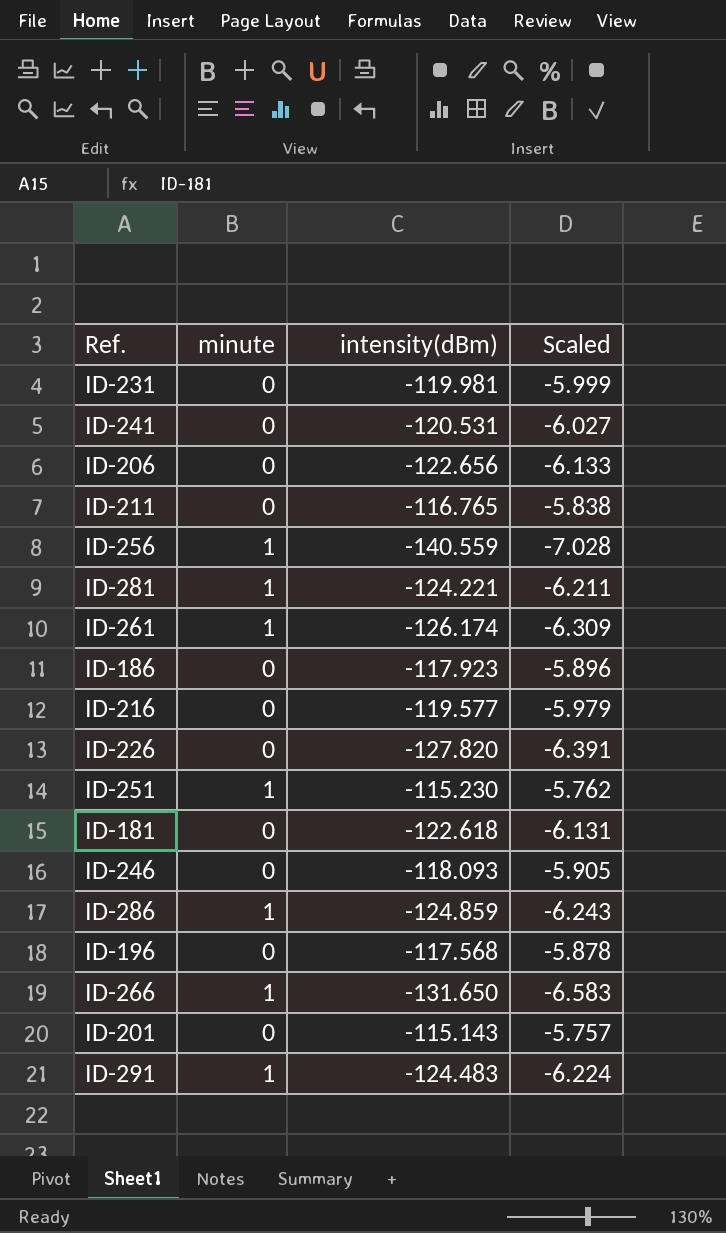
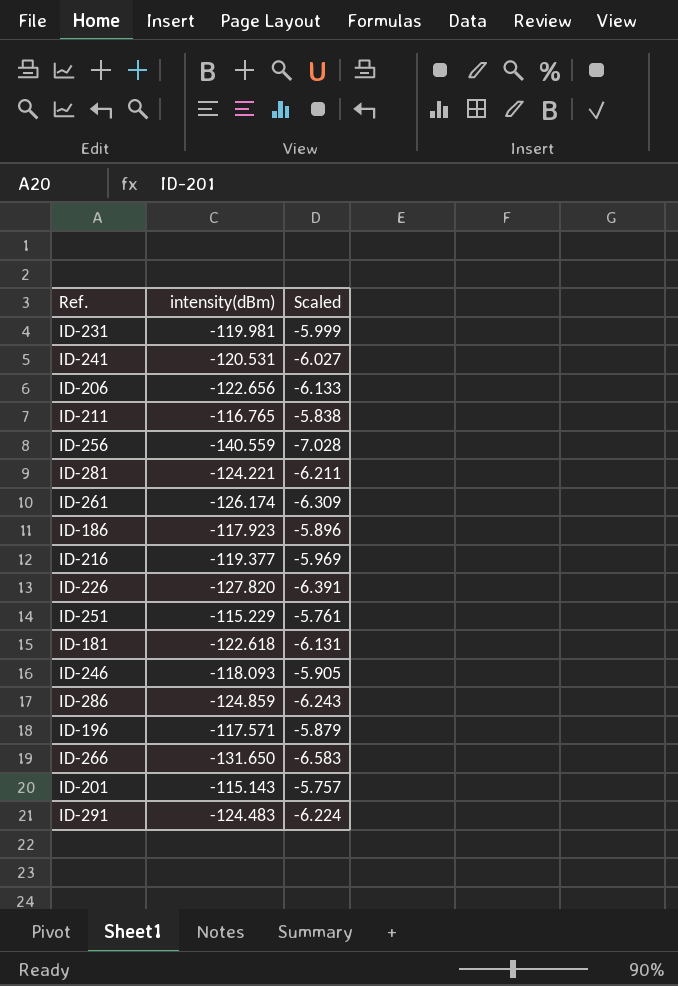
column minute | position: 2 -> none
ID-216 | intensity(dBm): -119.577 -> -119.377
ID-216 | Scaled: -5.979 -> -5.969
ID-251 | intensity(dBm): -115.230 -> -115.229
ID-251 | Scaled: -5.762 -> -5.761
ID-196 | intensity(dBm): -117.568 -> -117.571
ID-196 | Scaled: -5.878 -> -5.879

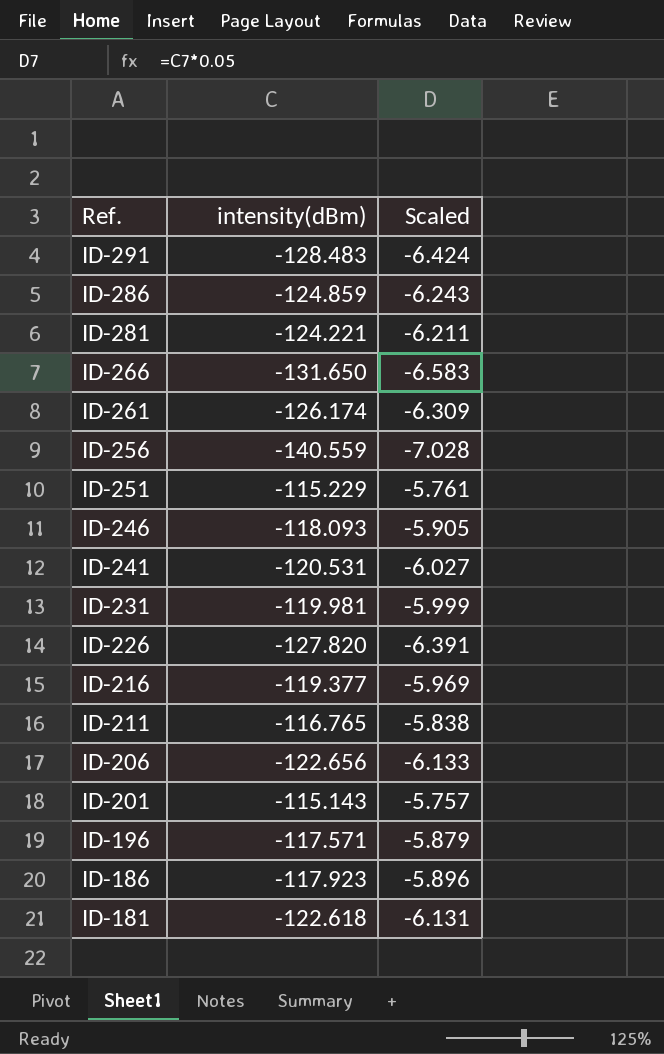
row order: none -> Ref. descending
ID-291 | intensity(dBm): -124.483 -> -128.483
ID-291 | Scaled: -6.224 -> -6.424

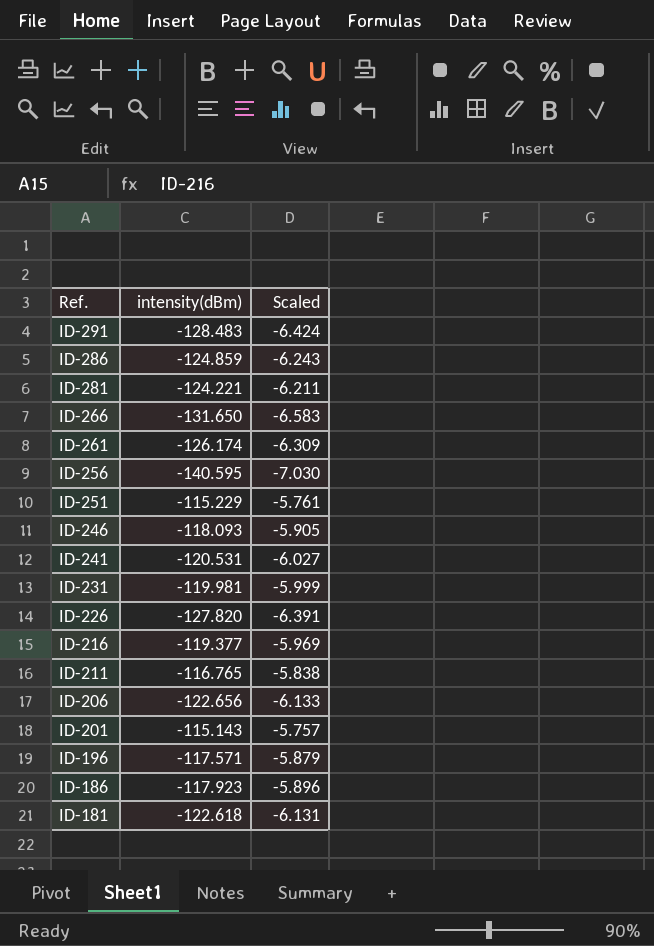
ID-256 | intensity(dBm): -140.559 -> -140.595
ID-256 | Scaled: -7.028 -> -7.030

